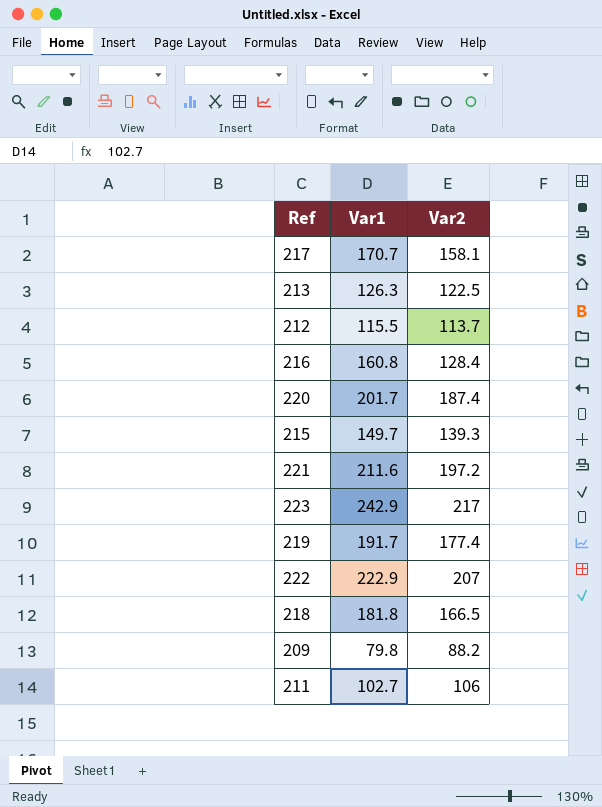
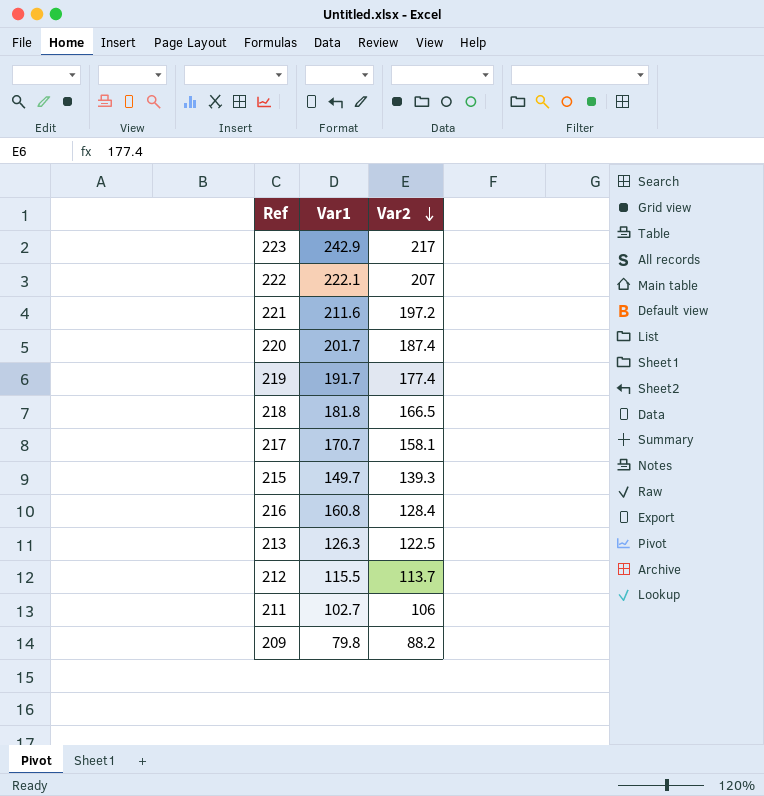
row order: none -> Var2 descending
222 | Var1: 222.9 -> 222.1

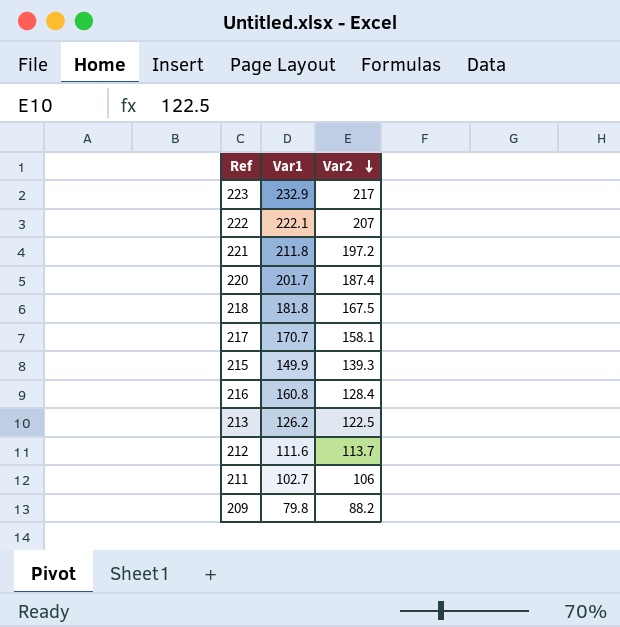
row 219: 191.7 | 177.4 -> none
223 | Var1: 242.9 -> 232.9
221 | Var1: 211.6 -> 211.8
218 | Var2: 166.5 -> 167.5
215 | Var1: 149.7 -> 149.9
213 | Var1: 126.3 -> 126.2
212 | Var1: 115.5 -> 111.6

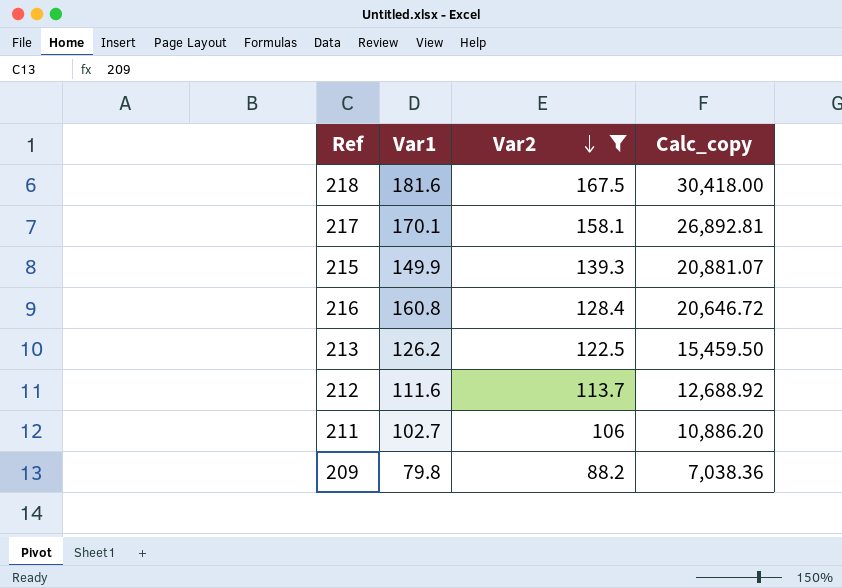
filter: none -> Var2 <= 167.5
column Calc_copy | formula: none -> [Var1] * [Var2]
218 | Var1: 181.8 -> 181.6
217 | Var1: 170.7 -> 170.1

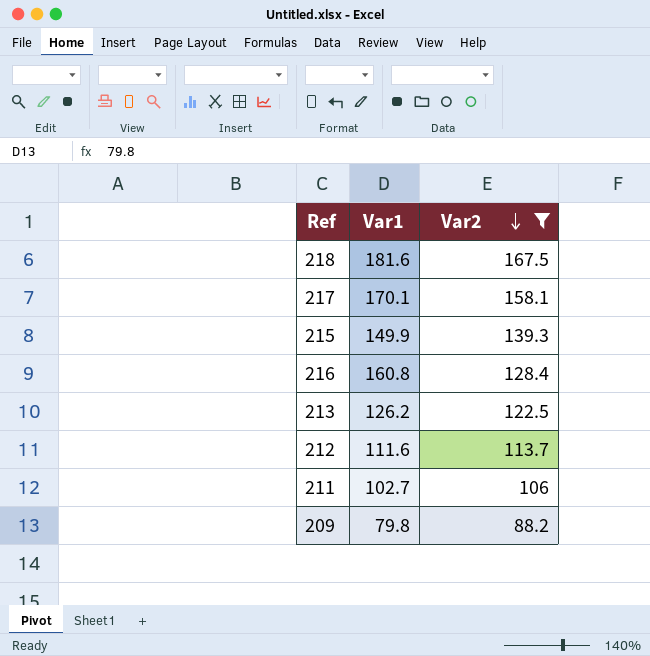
column Calc_copy | formula: [Var1] * [Var2] -> none

